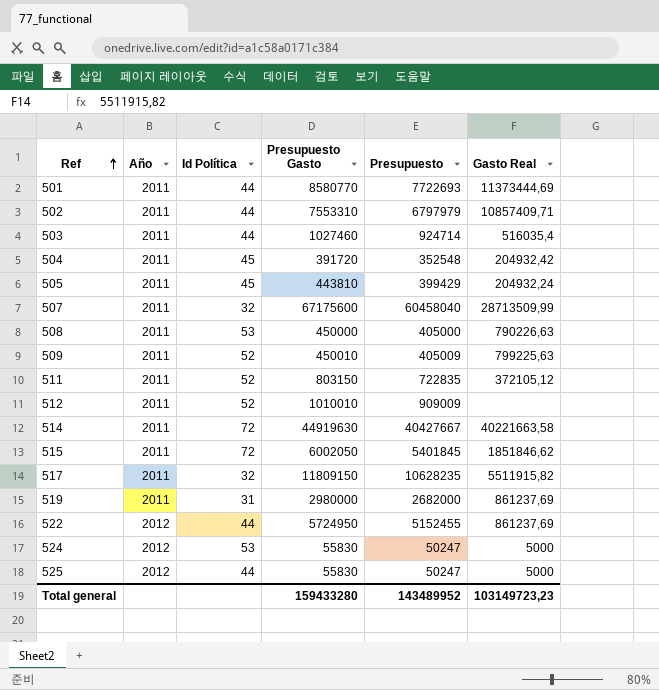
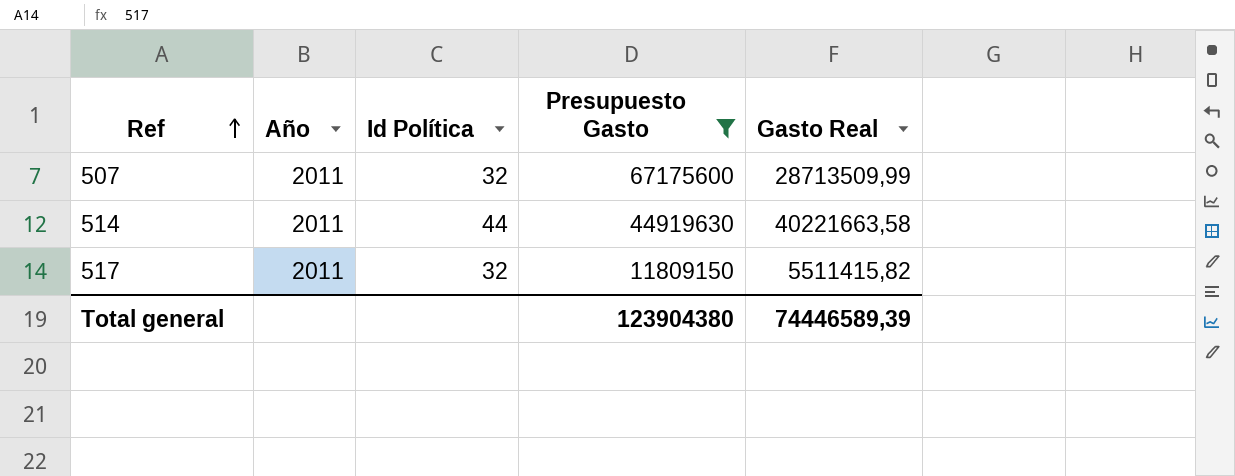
filter: none -> Presupuesto Gasto >= 11809150
column Presupuesto | formula: [Presupuesto Gasto] * 0,9 -> none
514 | Id Política: 72 -> 44
517 | Gasto Real: 5511915,82 -> 5511415,82
Total general | Presupuesto Gasto: 159433280 -> 123904380
Total general | Gasto Real: 103149723,23 -> 74446589,39

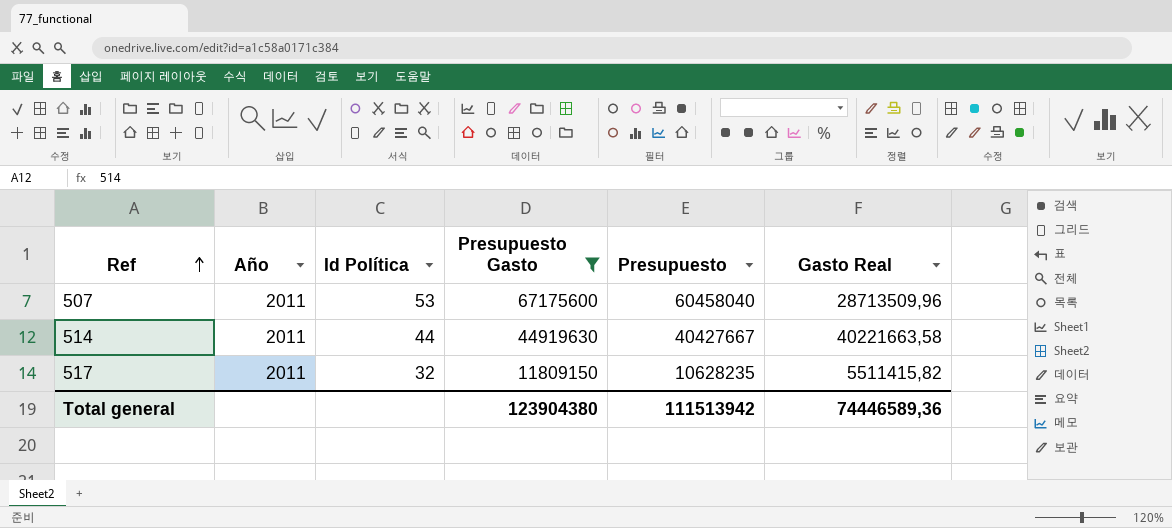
column Presupuesto | formula: none -> [Presupuesto Gasto] * 0,9
507 | Id Política: 32 -> 53
507 | Gasto Real: 28713509,99 -> 28713509,96
Total general | Gasto Real: 74446589,39 -> 74446589,36

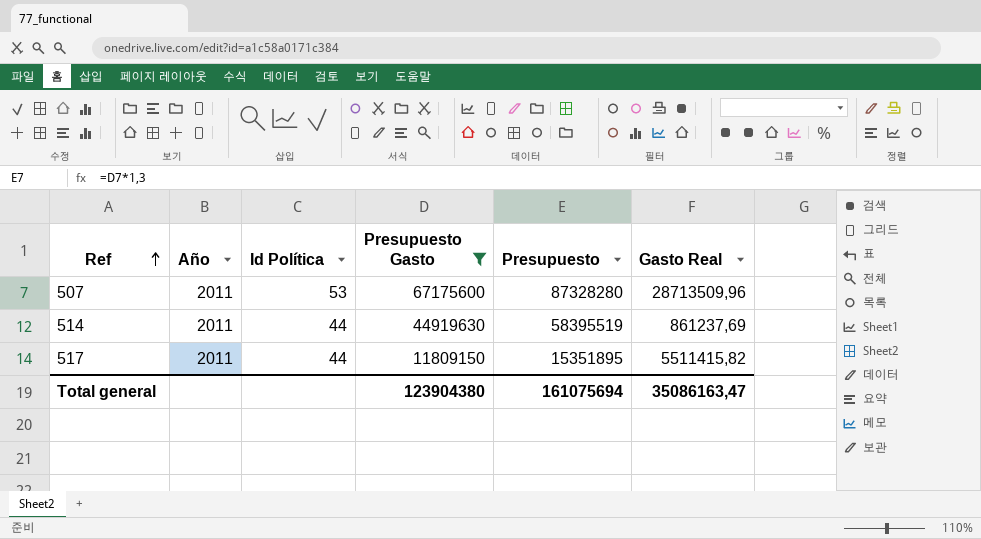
column Presupuesto | formula: [Presupuesto Gasto] * 0,9 -> [Presupuesto Gasto] * 1,3
514 | Gasto Real: 40221663,58 -> 861237,69
517 | Id Política: 32 -> 44
Total general | Presupuesto: 111513942 -> 161075694
Total general | Gasto Real: 74446589,36 -> 35086163,47

